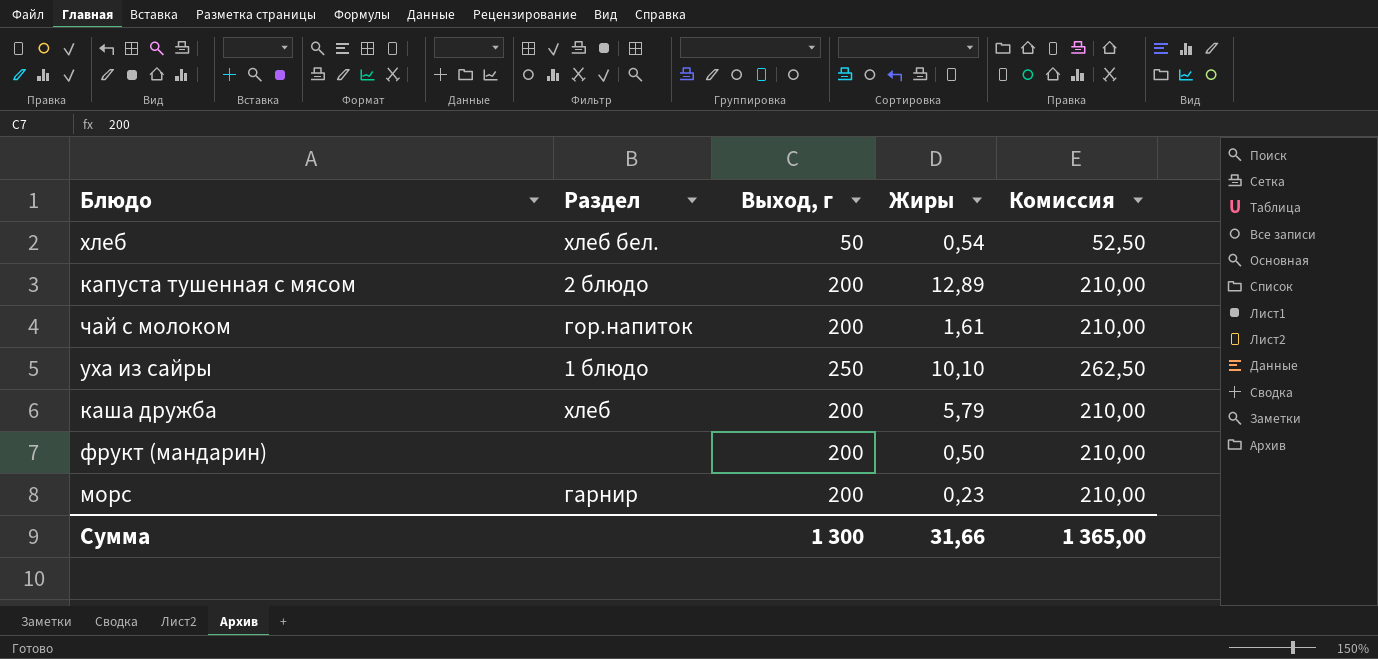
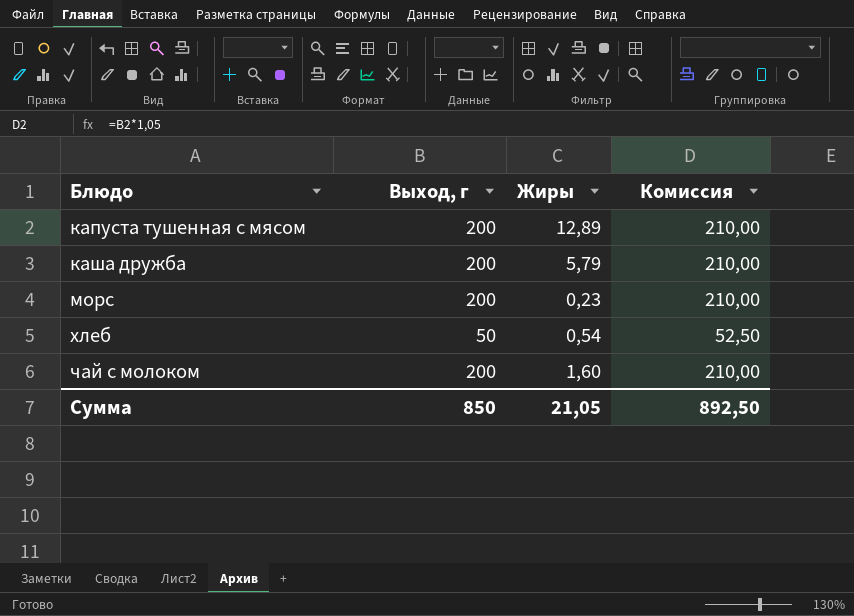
row order: none -> Блюдо ascending
column Раздел | position: 2 -> none
row уха из сайры: 1 блюдо | 250 | 10,10 | 262,50 -> none
row фрукт (мандарин): none | 200 | 0,50 | 210,00 -> none
чай с молоком | Жиры: 1,61 -> 1,60
Сумма | Выход, г: 1 300 -> 850
Сумма | Жиры: 31,66 -> 21,05
Сумма | Комиссия: 1 365,00 -> 892,50

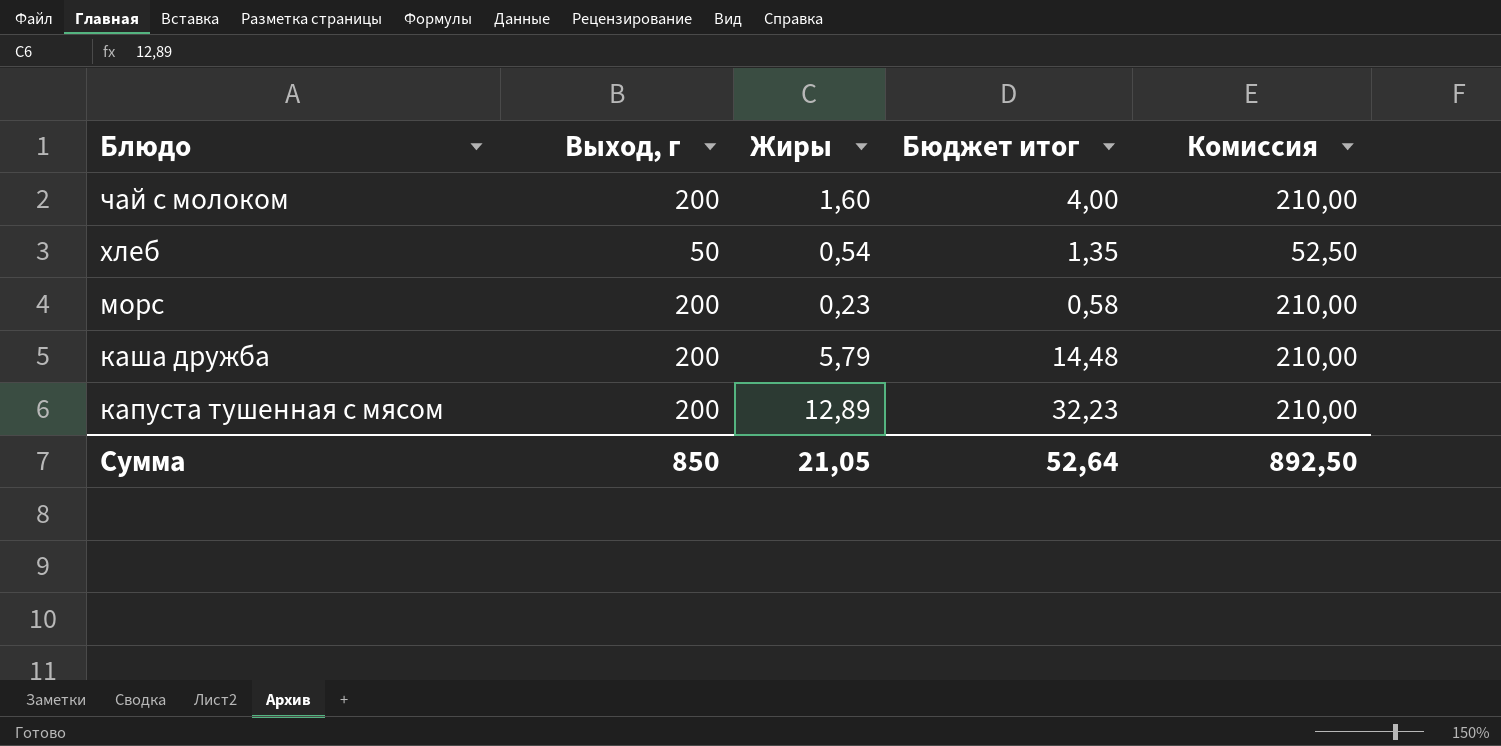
row order: Блюдо ascending -> Блюдо descending
column Бюджет итог | formula: none -> [Жиры] * 2,5

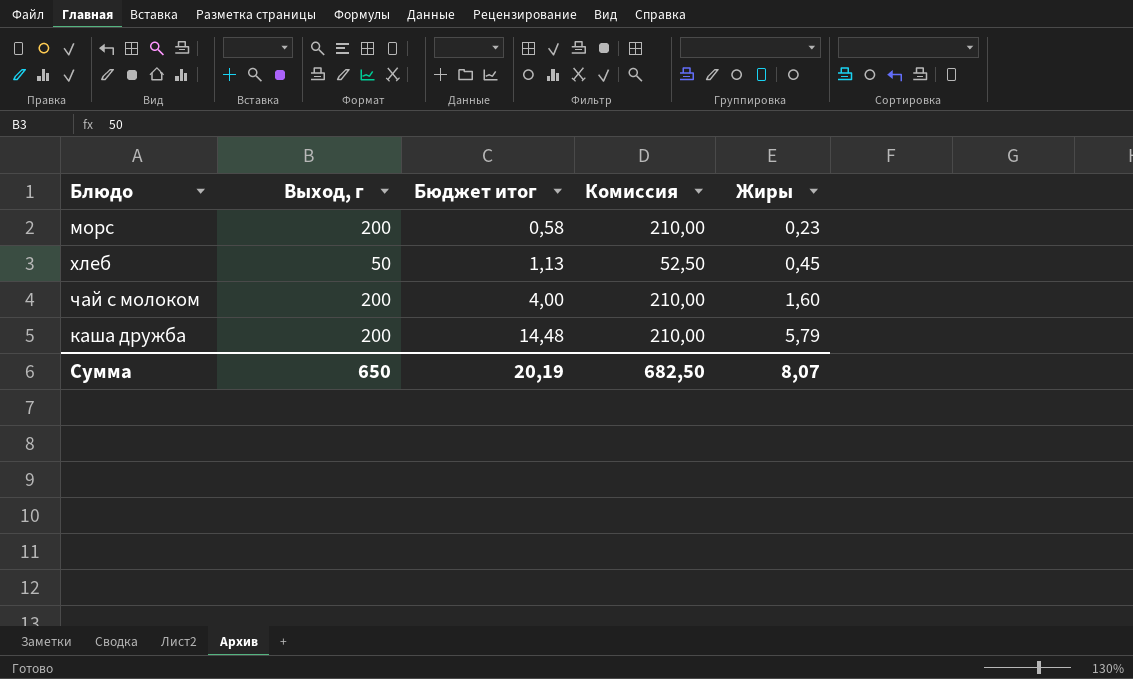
row order: Блюдо descending -> Бюджет итог ascending
column Жиры | position: 3 -> 5
row капуста тушенная с мясом: 200 | 12,89 | 32,23 | 210,00 -> none
хлеб | Бюджет итог: 1,35 -> 1,13
хлеб | Жиры: 0,54 -> 0,45
Сумма | Выход, г: 850 -> 650
Сумма | Бюджет итог: 52,64 -> 20,19
Сумма | Комиссия: 892,50 -> 682,50
Сумма | Жиры: 21,05 -> 8,07

